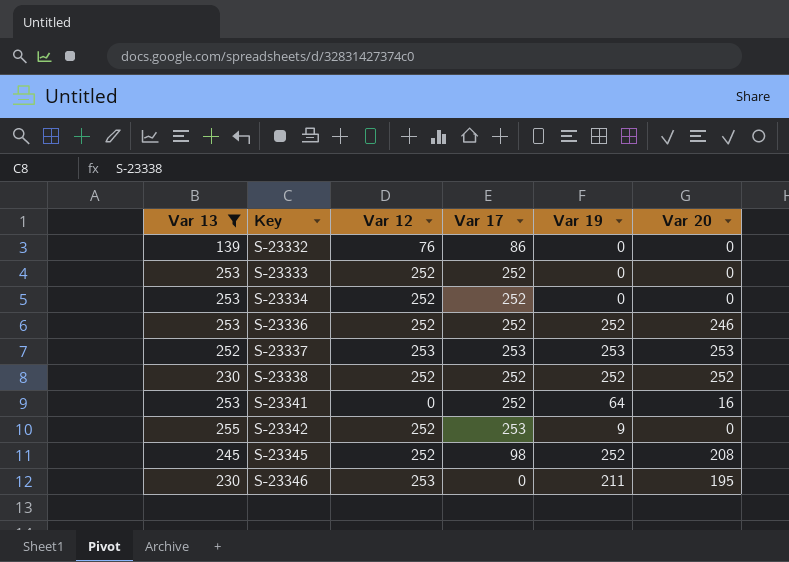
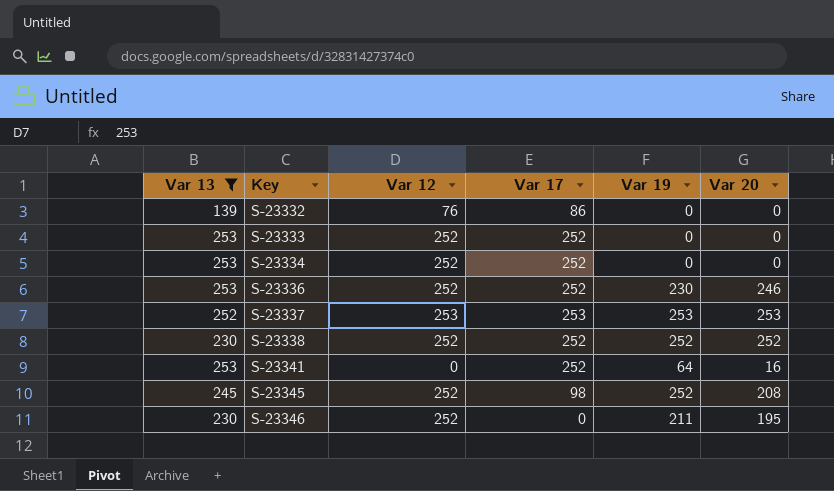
row S-23342: 255 | 252 | 253 | 9 | 0 -> none
S-23336 | Var 19: 252 -> 230
S-23346 | Var 12: 253 -> 252

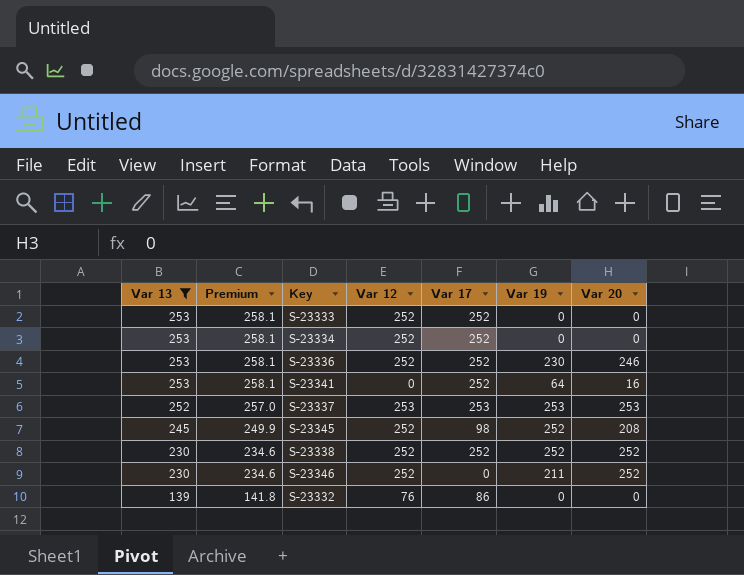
row order: Key ascending -> Var 13 descending
column Premium | formula: none -> [Var 13] * 1.02
S-23346 | Var 20: 195 -> 252

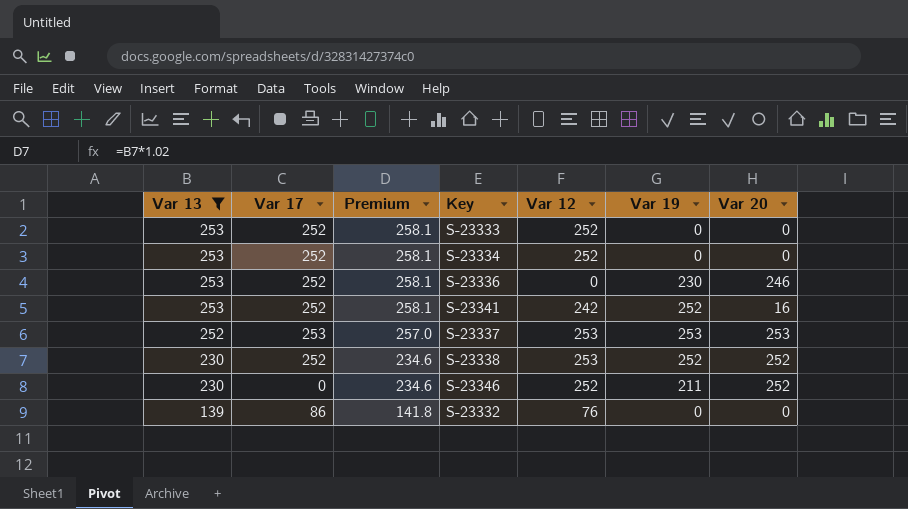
column Var 17 | position: 5 -> 2
row S-23345: 245 | 249.9 | 252 | 98 | 252 | 208 -> none
S-23336 | Var 12: 252 -> 0
S-23341 | Var 12: 0 -> 242
S-23341 | Var 19: 64 -> 252
S-23338 | Var 12: 252 -> 253

